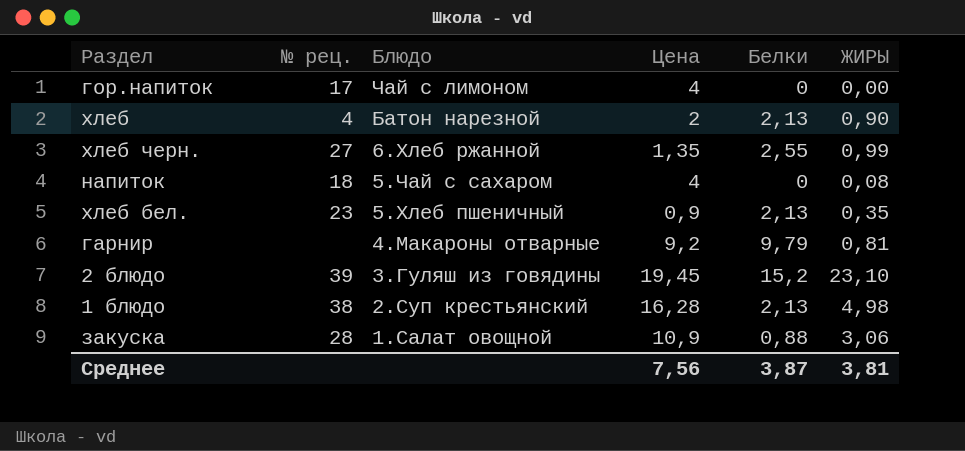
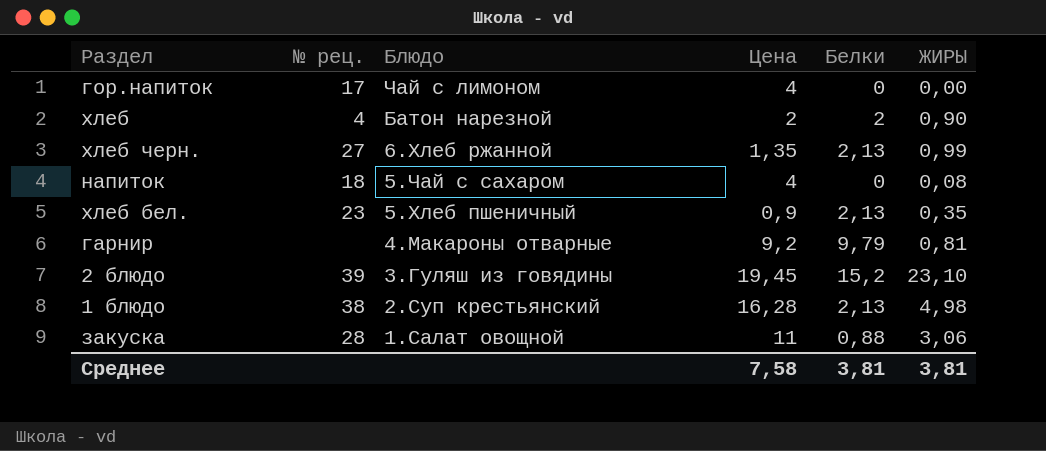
хлеб | Белки: 2,13 -> 2
хлеб черн. | Белки: 2,55 -> 2,13
закуска | Цена: 10,9 -> 11
Среднее | Цена: 7,56 -> 7,58
Среднее | Белки: 3,87 -> 3,81

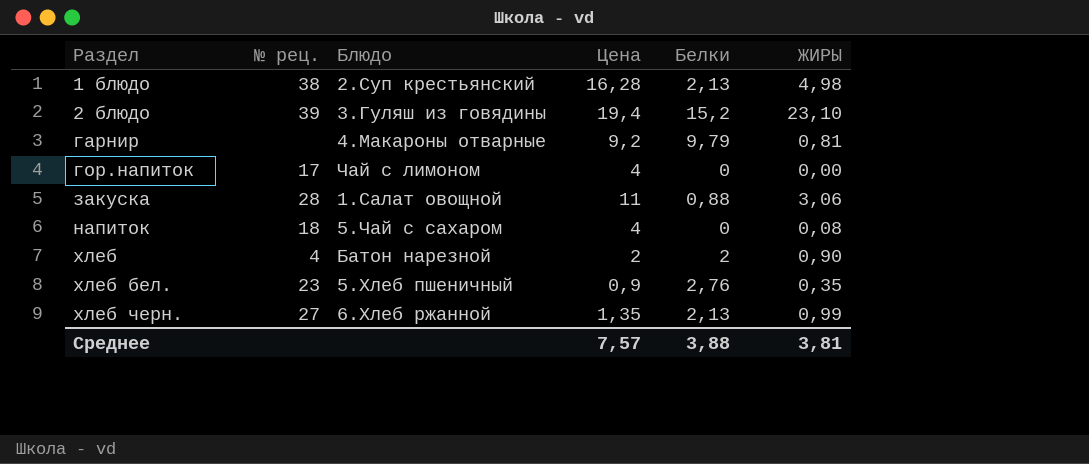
row order: Блюдо descending -> Раздел ascending
2 блюдо | Цена: 19,45 -> 19,4
хлеб бел. | Белки: 2,13 -> 2,76
Среднее | Цена: 7,58 -> 7,57
Среднее | Белки: 3,81 -> 3,88

